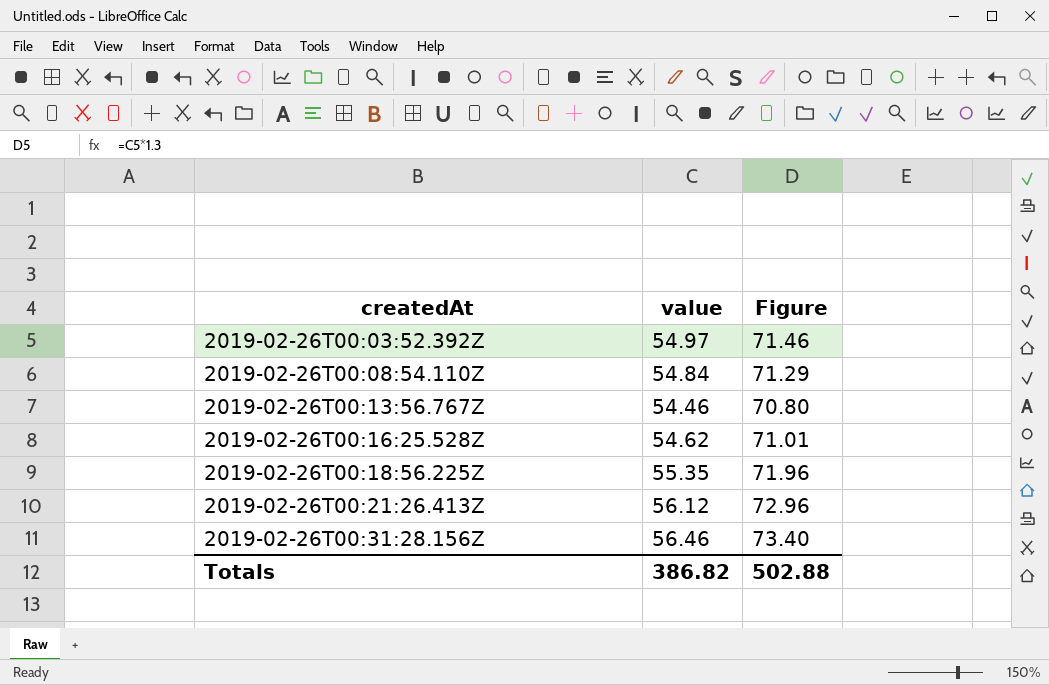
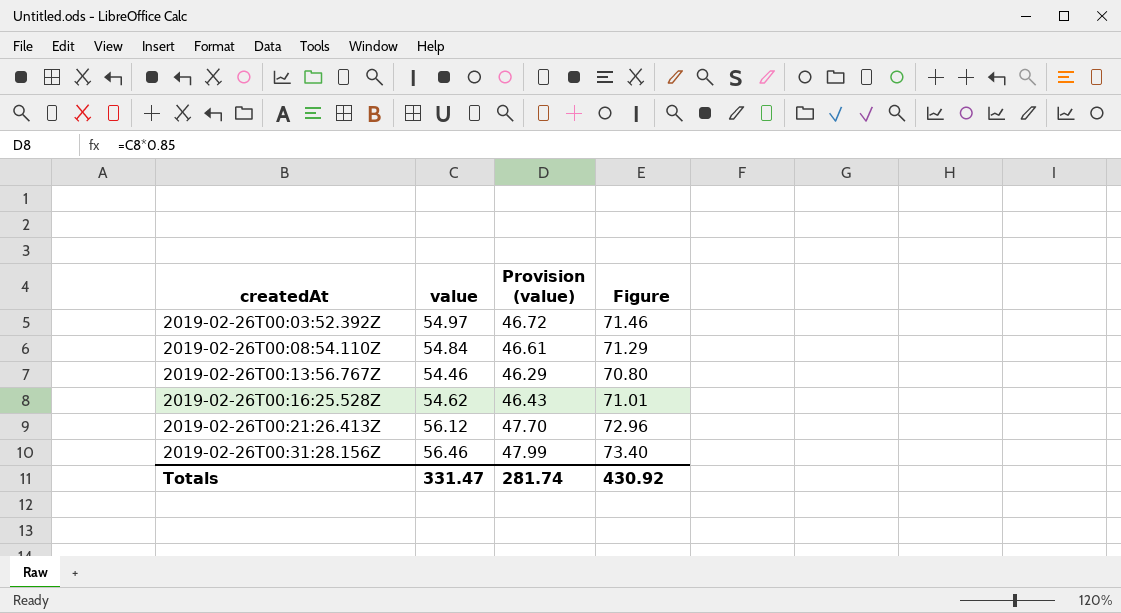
column Provision (value) | formula: none -> [value] * 0.85
row 2019-02-26T00:18:56.225Z: 55.35 | 71.96 -> none
Totals | value: 386.82 -> 331.47
Totals | Figure: 502.88 -> 430.92

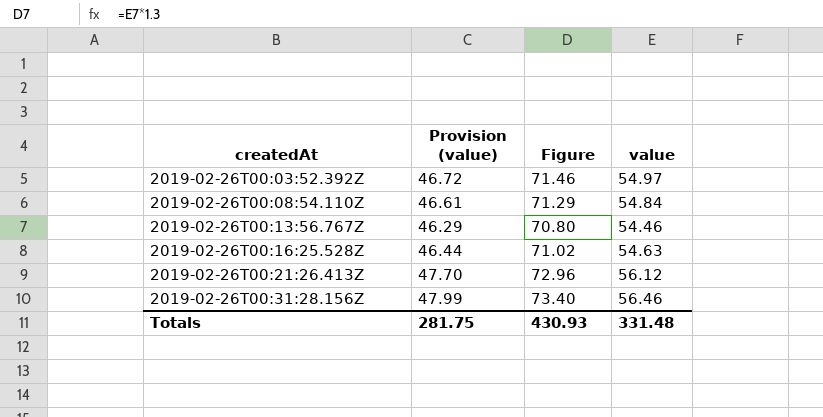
column value | position: 2 -> 4
2019-02-26T00:16:25.528Z | Provision (value): 46.43 -> 46.44
2019-02-26T00:16:25.528Z | Figure: 71.01 -> 71.02
2019-02-26T00:16:25.528Z | value: 54.62 -> 54.63
Totals | Provision (value): 281.74 -> 281.75
Totals | Figure: 430.92 -> 430.93
Totals | value: 331.47 -> 331.48

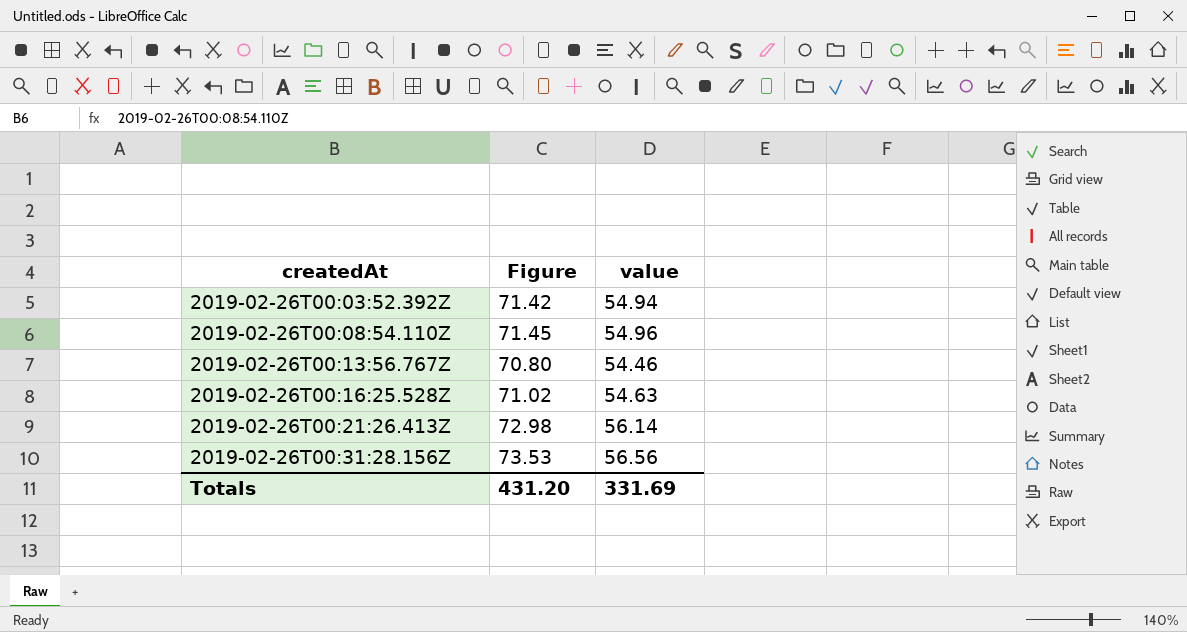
column Provision (value) | formula: [value] * 0.85 -> none
2019-02-26T00:03:52.392Z | Figure: 71.46 -> 71.42
2019-02-26T00:03:52.392Z | value: 54.97 -> 54.94
2019-02-26T00:08:54.110Z | Figure: 71.29 -> 71.45
2019-02-26T00:08:54.110Z | value: 54.84 -> 54.96
2019-02-26T00:21:26.413Z | Figure: 72.96 -> 72.98
2019-02-26T00:21:26.413Z | value: 56.12 -> 56.14
2019-02-26T00:31:28.156Z | Figure: 73.40 -> 73.53
2019-02-26T00:31:28.156Z | value: 56.46 -> 56.56
Totals | Figure: 430.93 -> 431.20
Totals | value: 331.48 -> 331.69

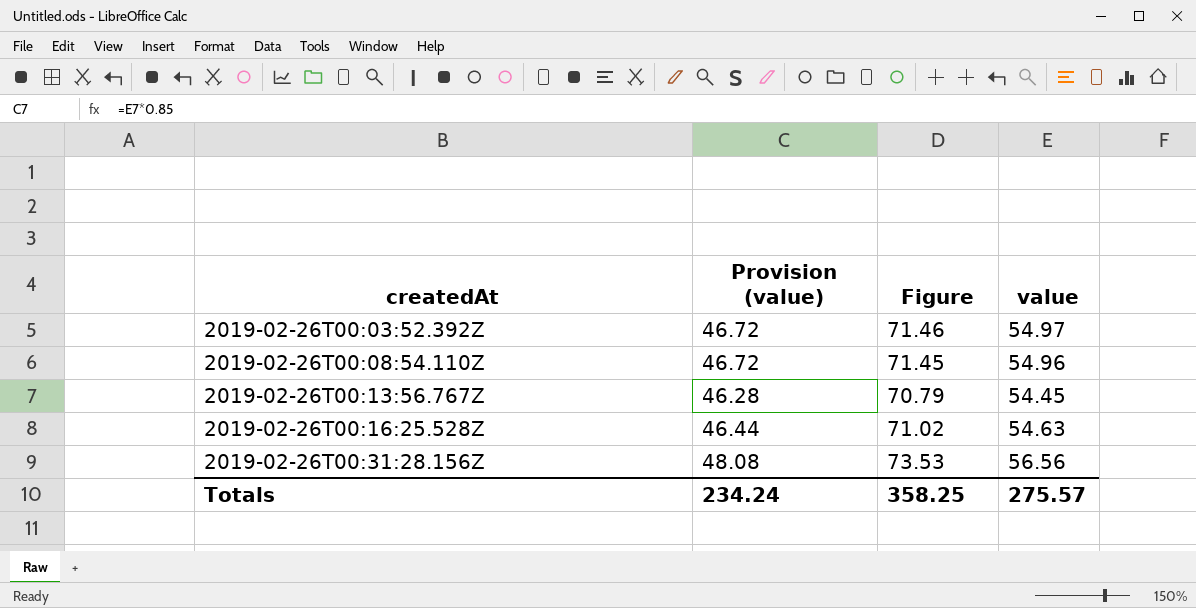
column Provision (value) | formula: none -> [value] * 0.85
row 2019-02-26T00:21:26.413Z: 72.98 | 56.14 -> none
2019-02-26T00:03:52.392Z | Figure: 71.42 -> 71.46
2019-02-26T00:03:52.392Z | value: 54.94 -> 54.97
2019-02-26T00:13:56.767Z | Figure: 70.80 -> 70.79
2019-02-26T00:13:56.767Z | value: 54.46 -> 54.45
Totals | Figure: 431.20 -> 358.25
Totals | value: 331.69 -> 275.57

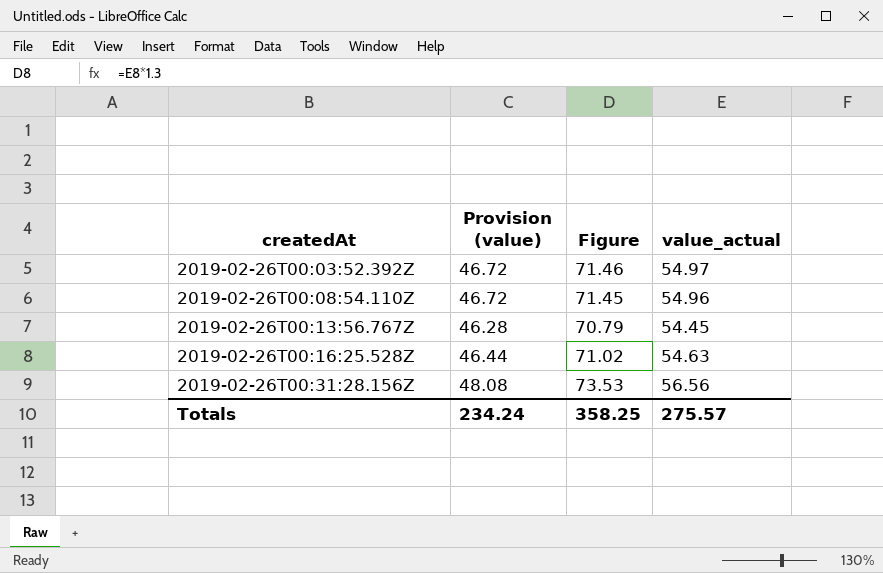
column name: value -> value_actual

